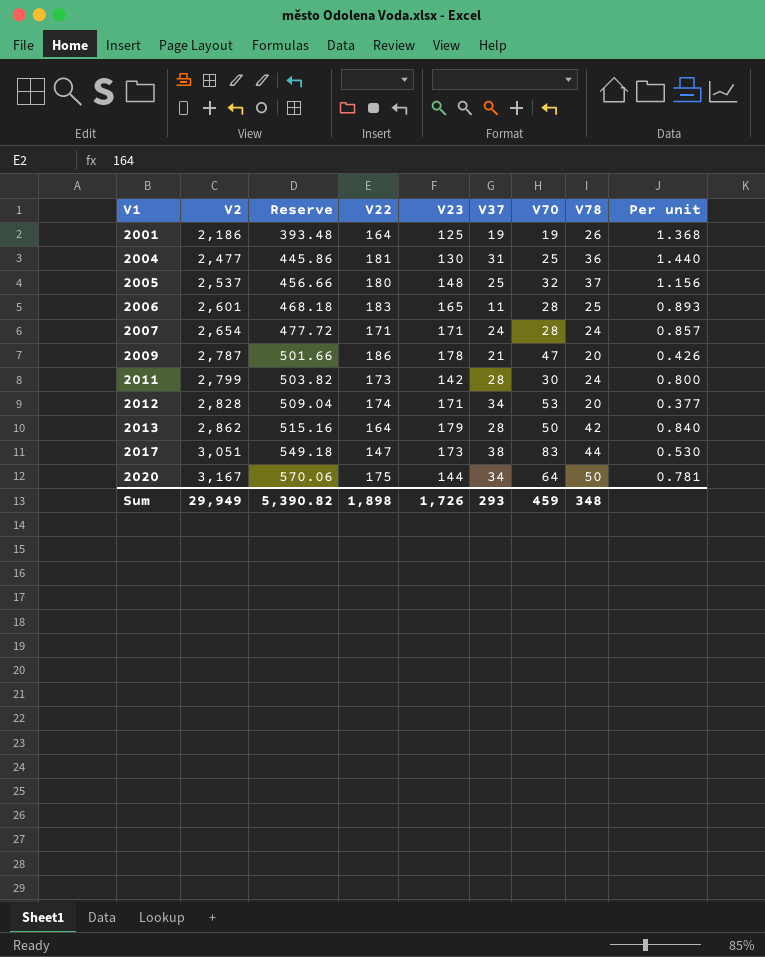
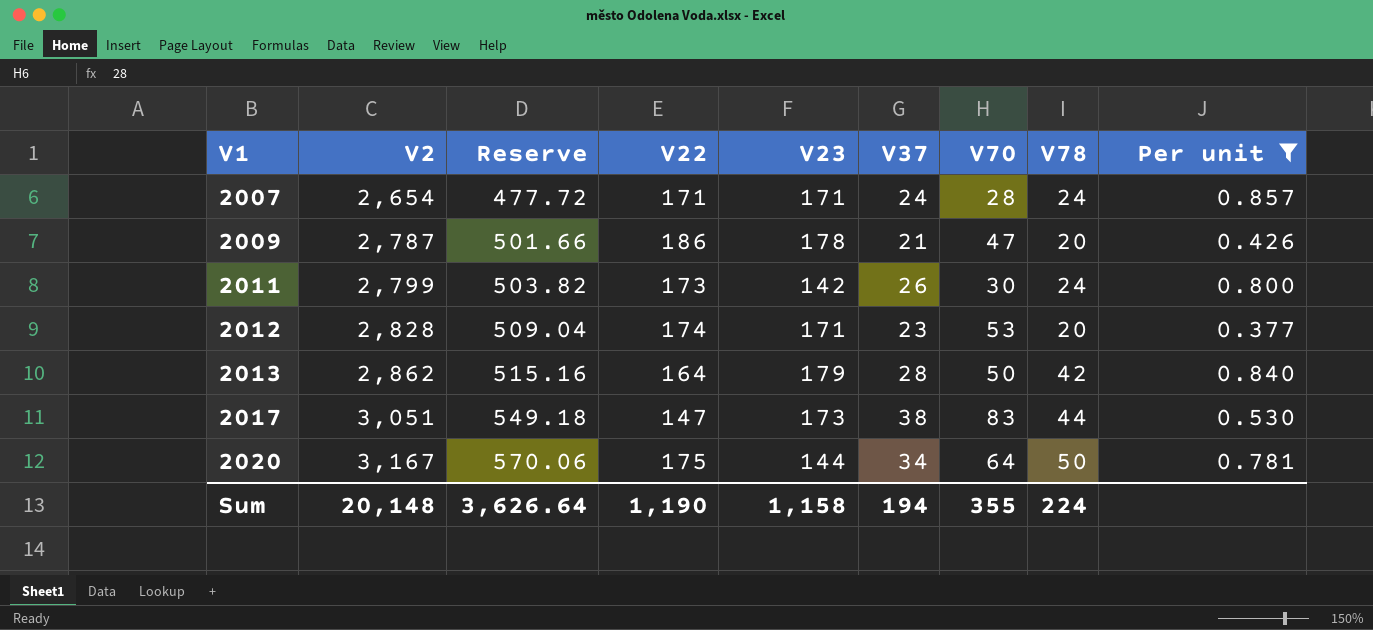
filter: none -> Per unit <= 0.857
2011 | V37: 28 -> 26
2012 | V37: 34 -> 23
Sum | V2: 29,949 -> 20,148
Sum | Reserve: 5,390.82 -> 3,626.64
Sum | V22: 1,898 -> 1,190
Sum | V23: 1,726 -> 1,158
Sum | V37: 293 -> 194
Sum | V70: 459 -> 355
Sum | V78: 348 -> 224

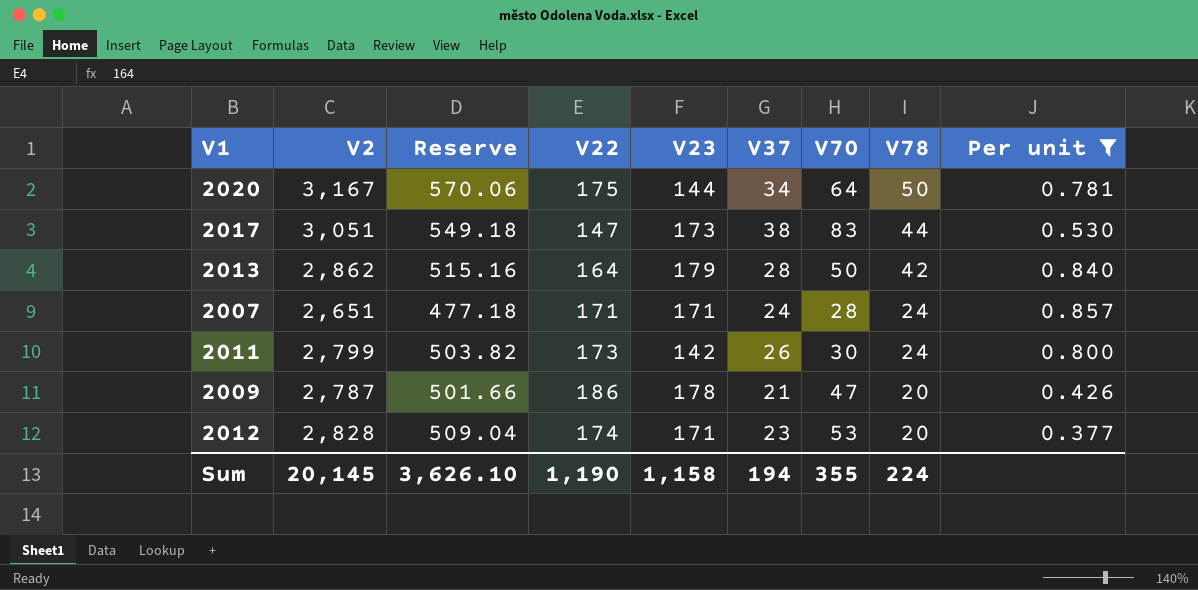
row order: V1 ascending -> V78 descending
2007 | V2: 2,654 -> 2,651
2007 | Reserve: 477.72 -> 477.18
Sum | V2: 20,148 -> 20,145
Sum | Reserve: 3,626.64 -> 3,626.10

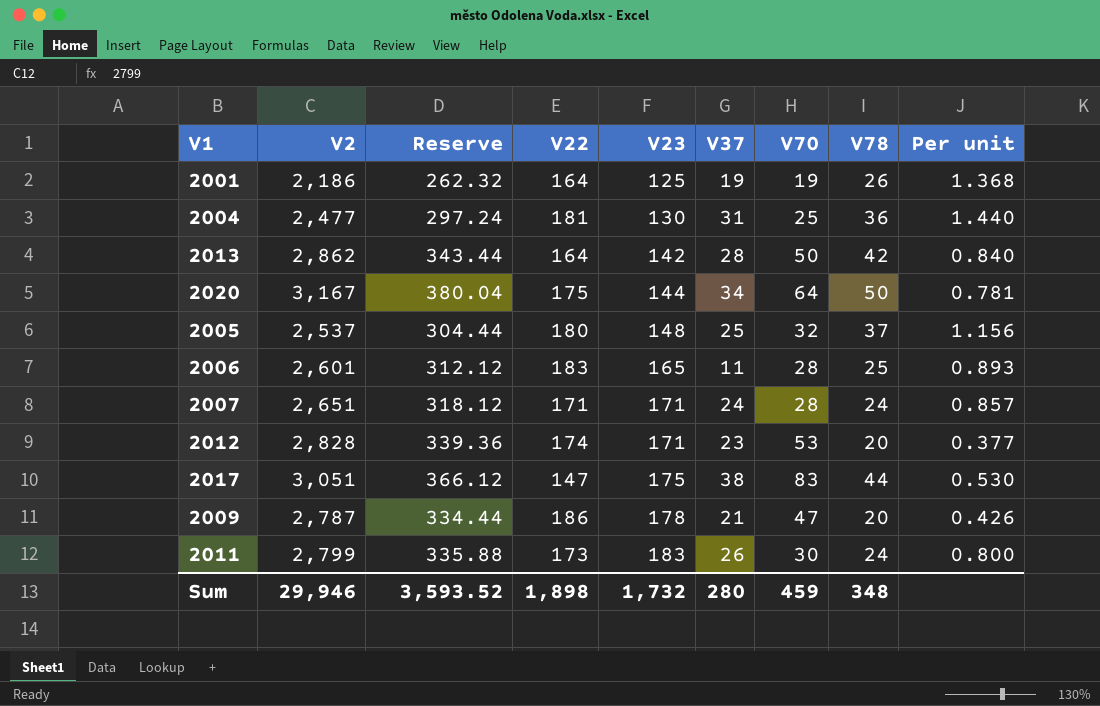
filter: Per unit <= 0.857 -> none
row order: V78 descending -> V23 ascending
column Reserve | formula: [V2] * 0.18 -> [V2] * 0.12
2013 | V23: 179 -> 142
2017 | V23: 173 -> 175
2011 | V23: 142 -> 183
Sum | V2: 20,145 -> 29,946
Sum | Reserve: 3,626.10 -> 3,593.52
Sum | V22: 1,190 -> 1,898
Sum | V23: 1,158 -> 1,732
Sum | V37: 194 -> 280
Sum | V70: 355 -> 459
Sum | V78: 224 -> 348

